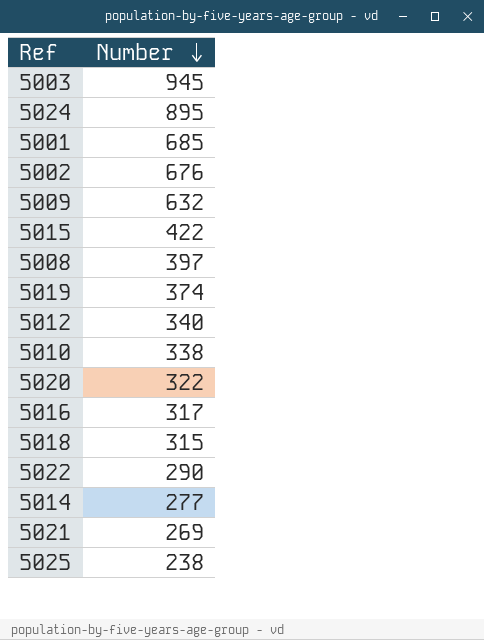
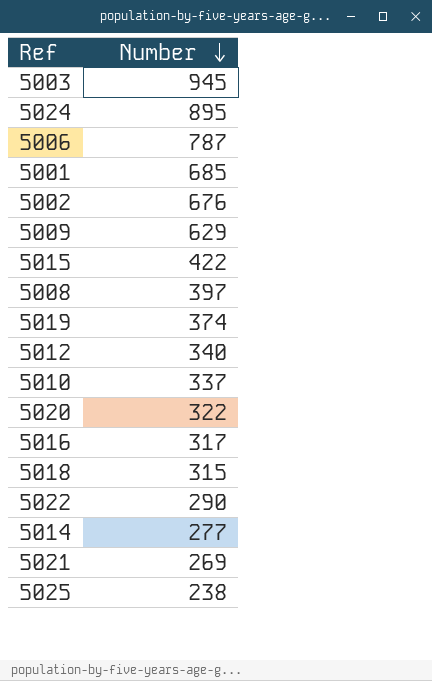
row 5006: none -> 787
5009 | Number: 632 -> 629
5010 | Number: 338 -> 337

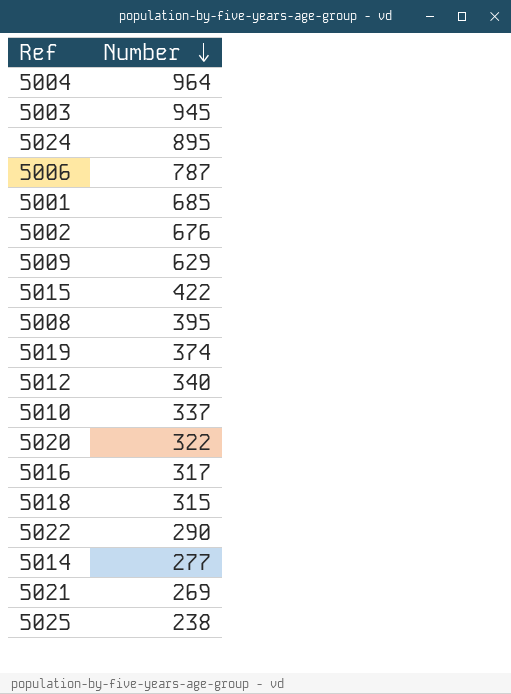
row 5004: none -> 964
5008 | Number: 397 -> 395

